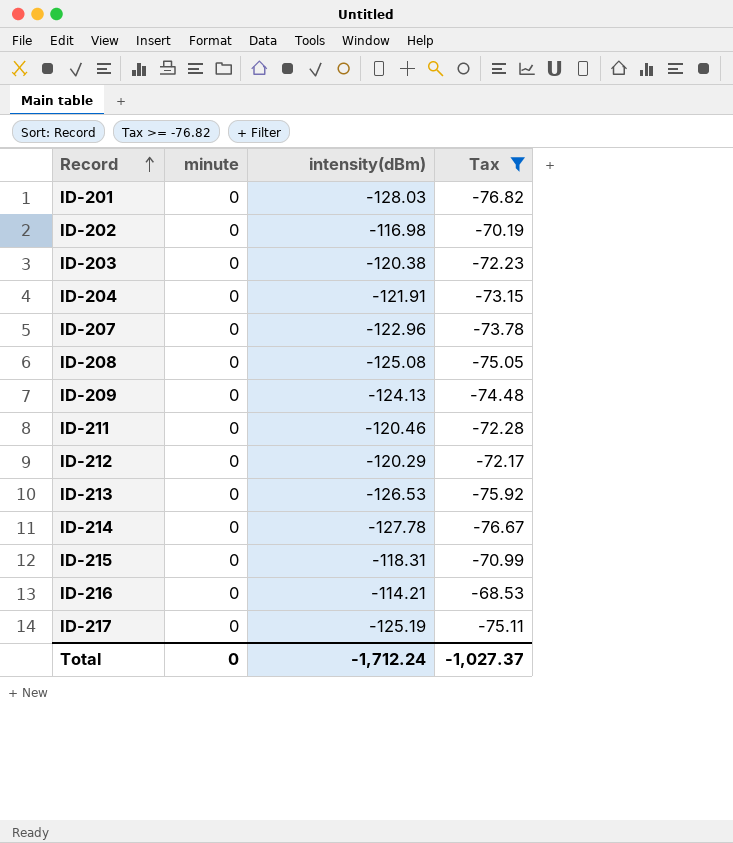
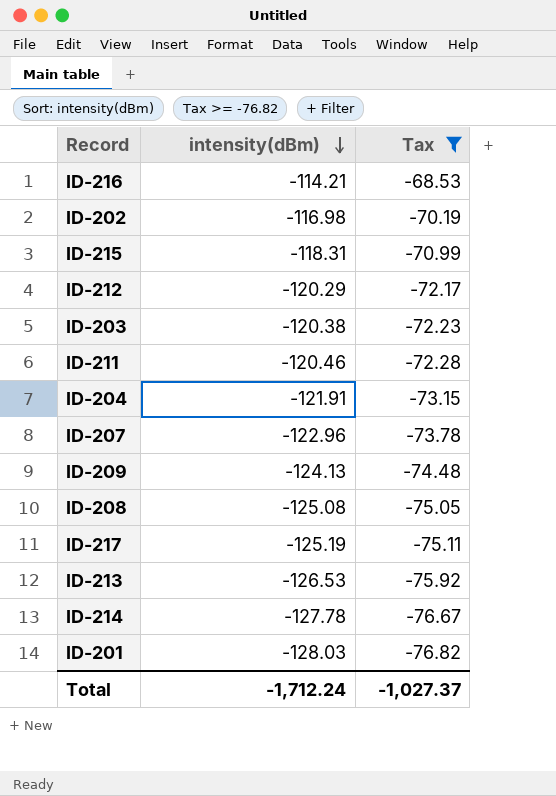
row order: Record ascending -> intensity(dBm) descending
column minute | position: 2 -> none

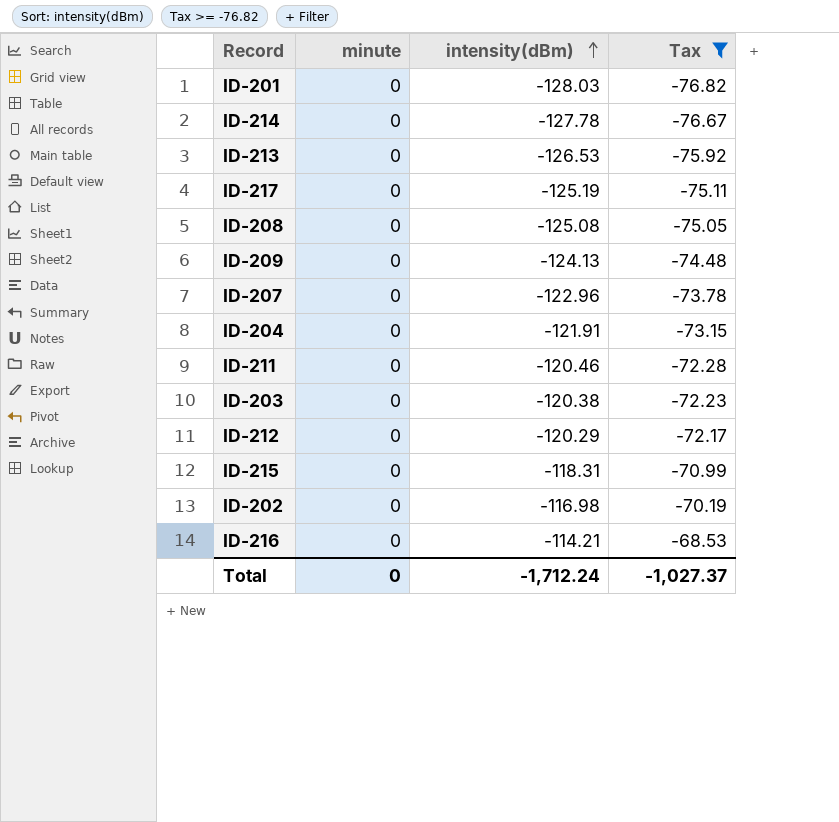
row order: intensity(dBm) descending -> intensity(dBm) ascending
column minute | position: none -> 2

